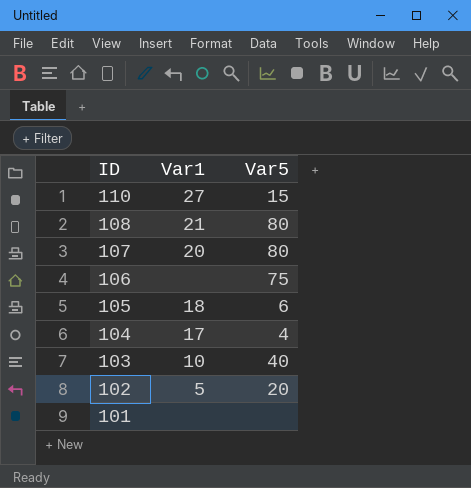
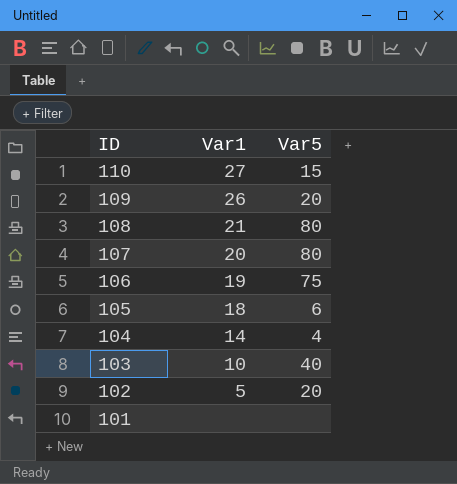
row 109: none -> 26 | 20
106 | Var1: none -> 19
104 | Var1: 17 -> 14

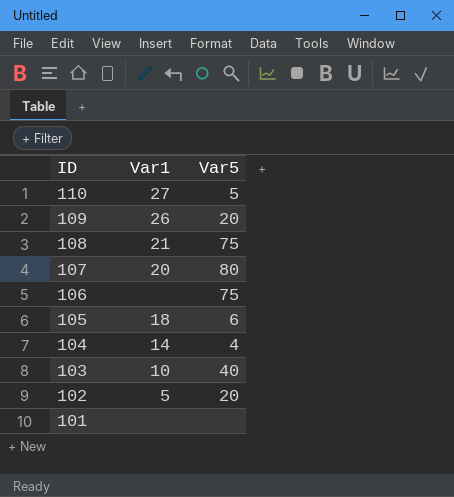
110 | Var5: 15 -> 5
108 | Var5: 80 -> 75
106 | Var1: 19 -> none

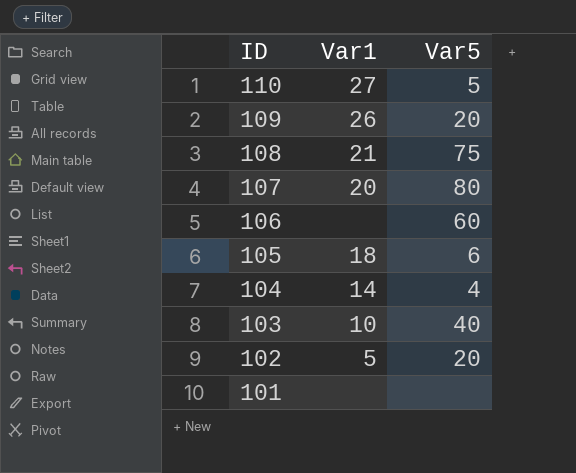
106 | Var5: 75 -> 60

